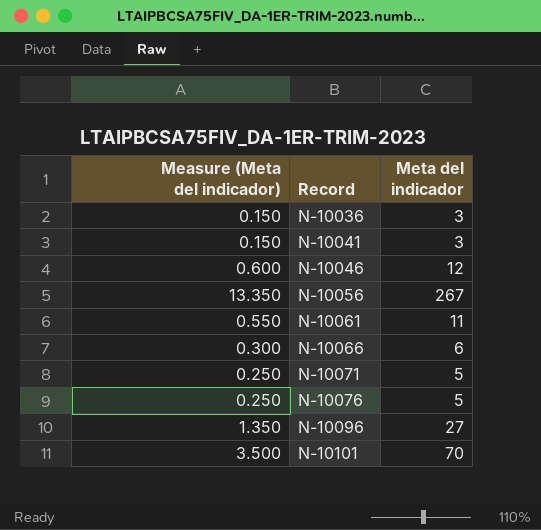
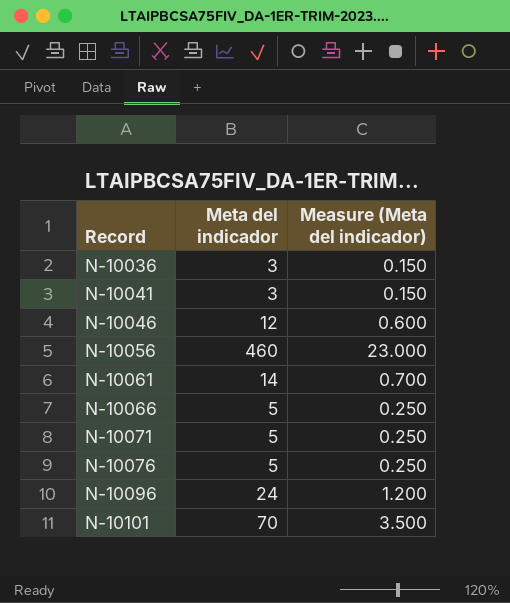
column Measure (Meta del indicador) | position: 1 -> 3
N-10056 | Meta del indicador: 267 -> 460
N-10056 | Measure (Meta del indicador): 13.350 -> 23.000
N-10061 | Meta del indicador: 11 -> 14
N-10061 | Measure (Meta del indicador): 0.550 -> 0.700
N-10066 | Meta del indicador: 6 -> 5
N-10066 | Measure (Meta del indicador): 0.300 -> 0.250
N-10096 | Meta del indicador: 27 -> 24
N-10096 | Measure (Meta del indicador): 1.350 -> 1.200

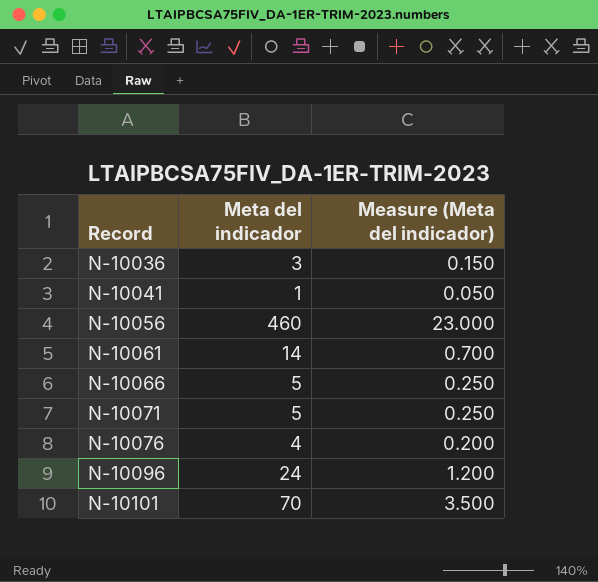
row N-10046: 12 | 0.600 -> none
N-10041 | Meta del indicador: 3 -> 1
N-10041 | Measure (Meta del indicador): 0.150 -> 0.050
N-10076 | Meta del indicador: 5 -> 4
N-10076 | Measure (Meta del indicador): 0.250 -> 0.200

